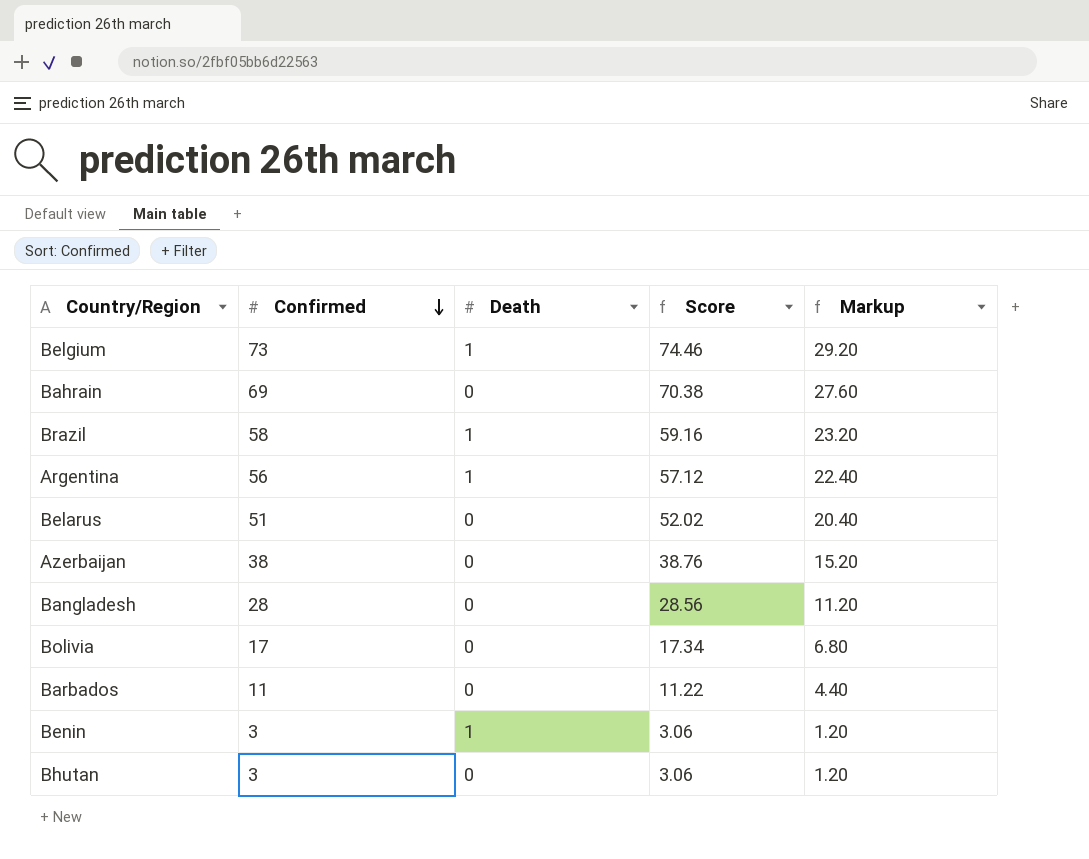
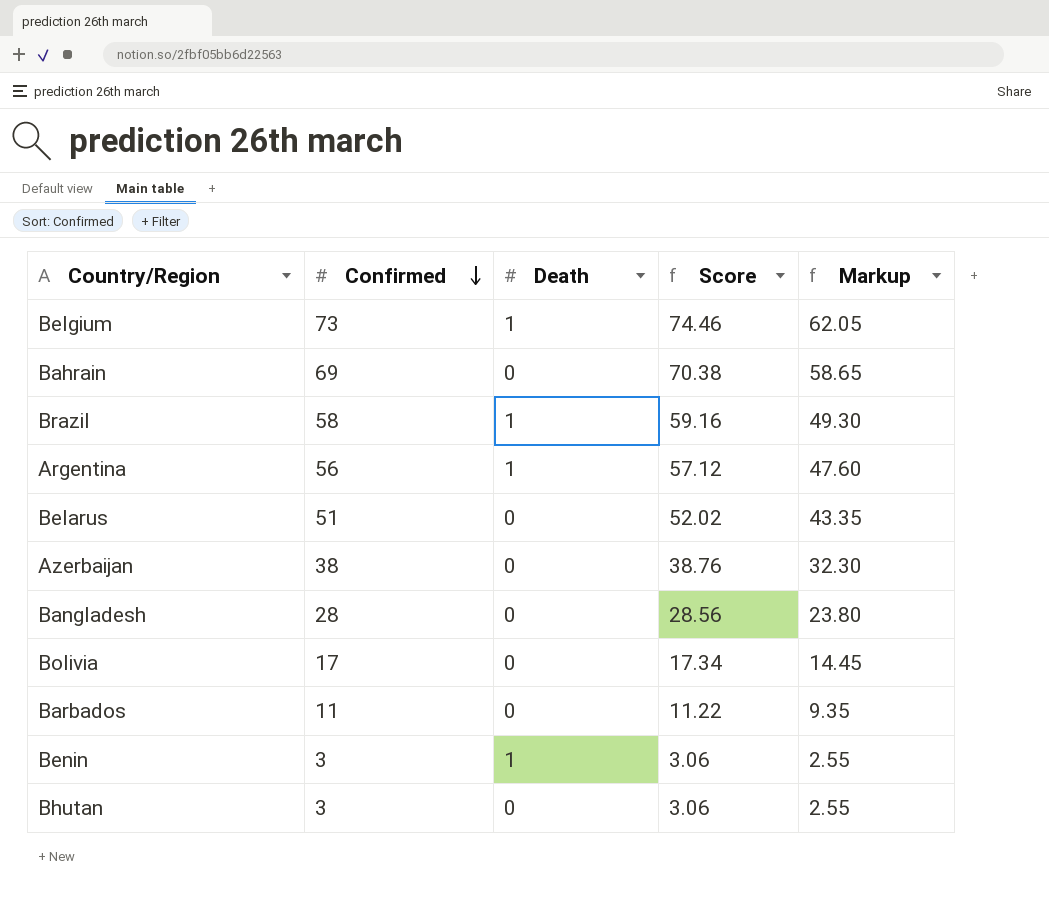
column Markup | formula: [Confirmed] * 0.4 -> [Confirmed] * 0.85

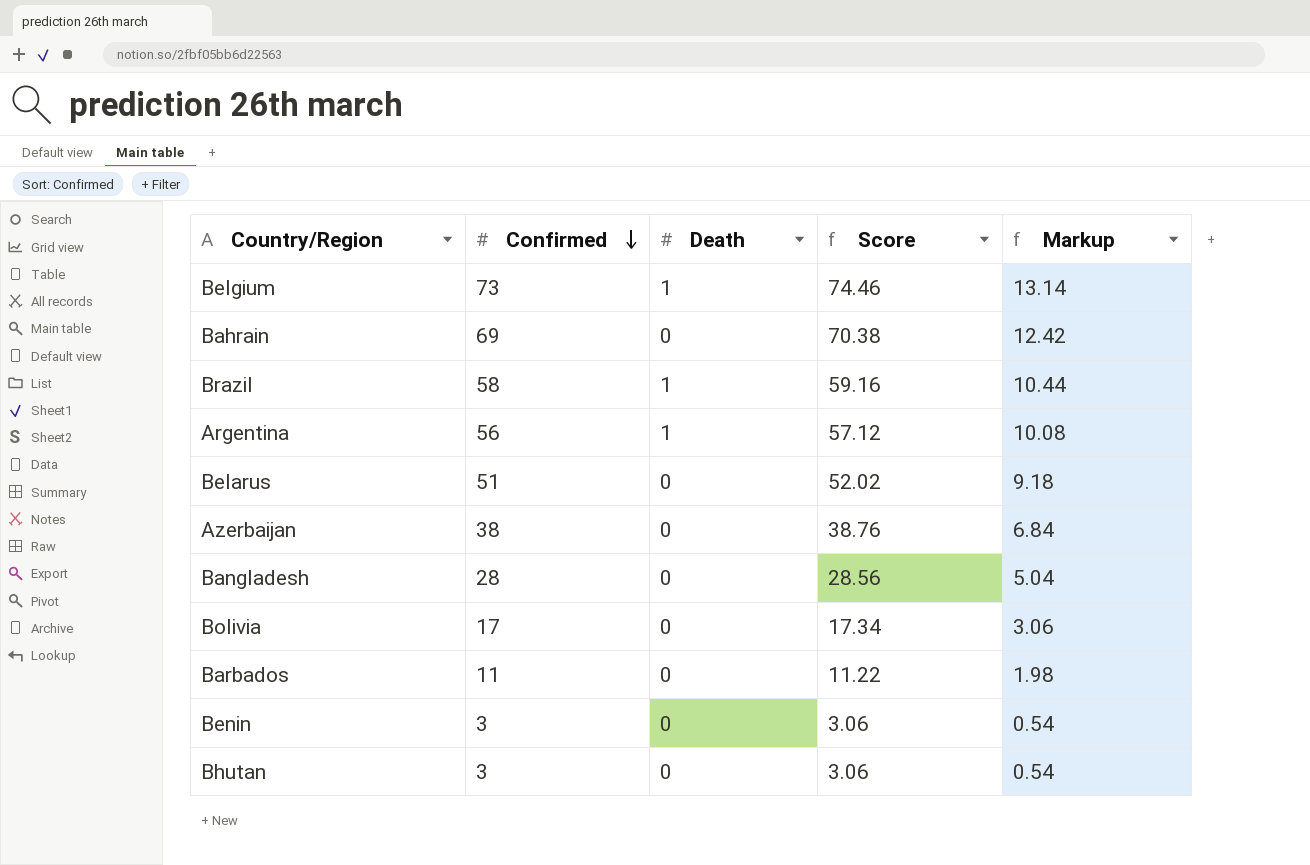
column Markup | formula: [Confirmed] * 0.85 -> [Confirmed] * 0.18
Benin | Death: 1 -> 0

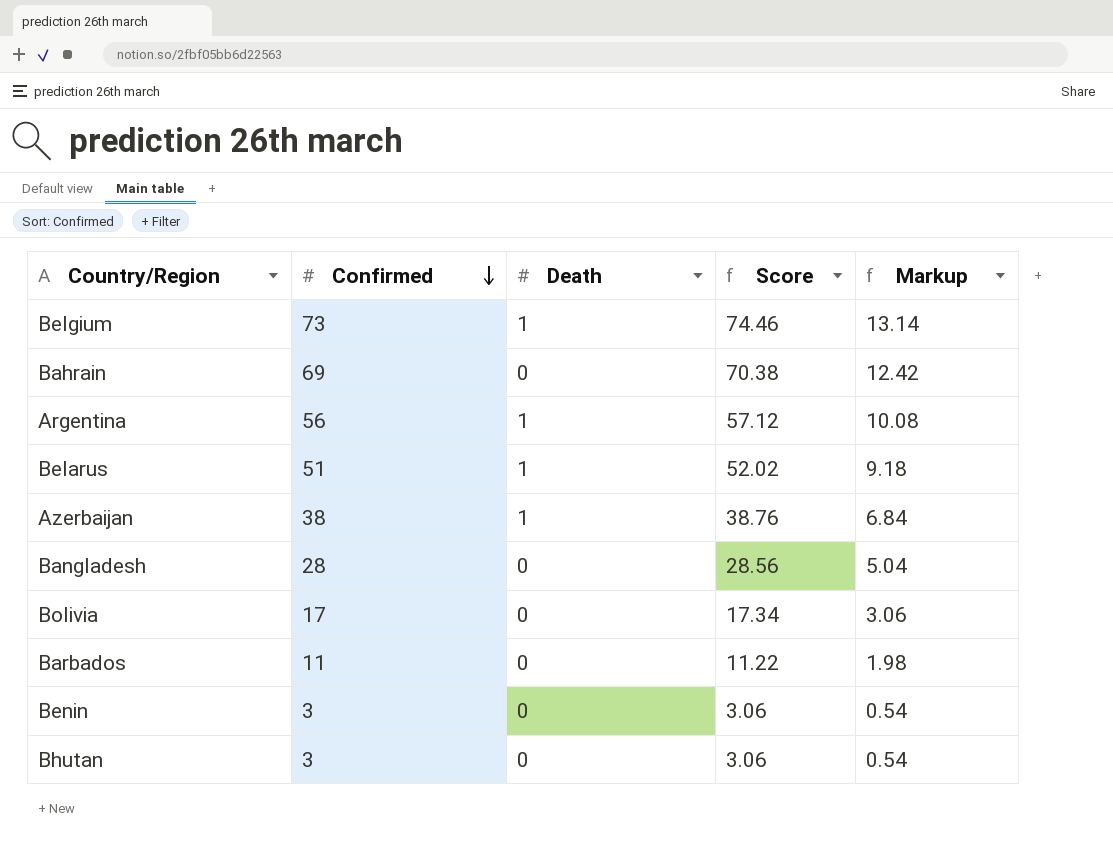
row Brazil: 58 | 1 | 59.16 | 10.44 -> none
Belarus | Death: 0 -> 1
Azerbaijan | Death: 0 -> 1

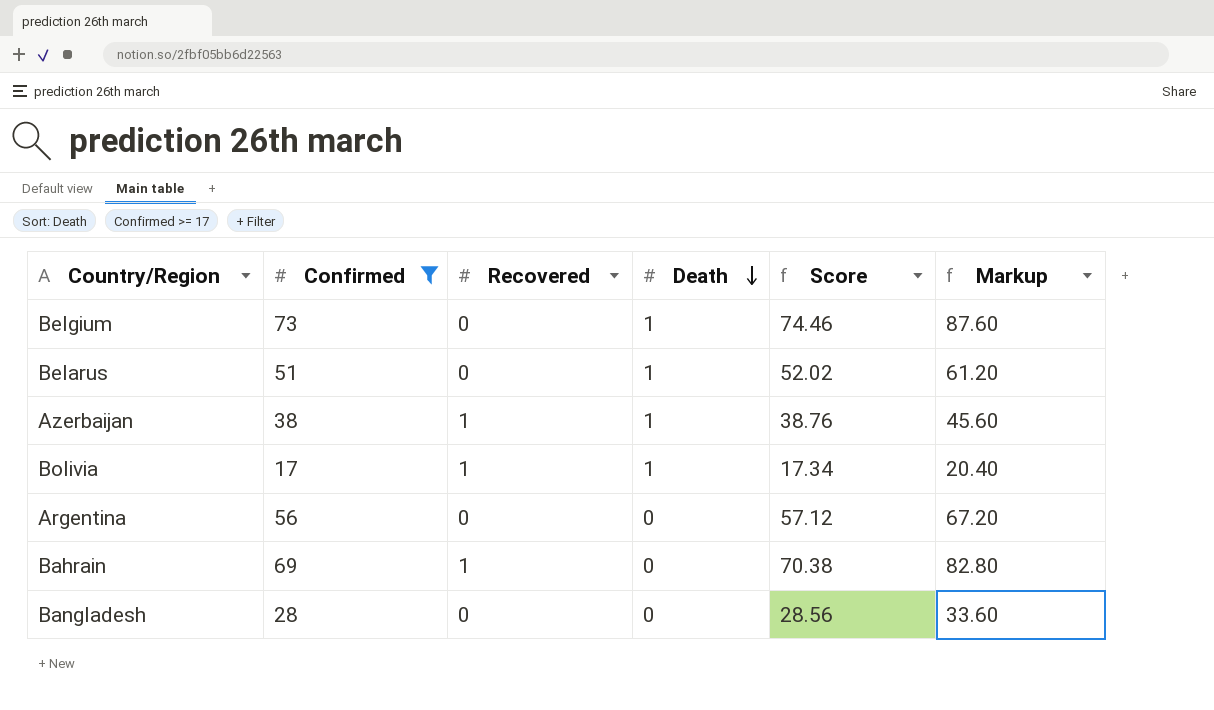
filter: none -> Confirmed >= 17
row order: Confirmed descending -> Death descending
column Recovered | position: none -> 3
column Markup | formula: [Confirmed] * 0.18 -> [Confirmed] * 1.2
Bolivia | Death: 0 -> 1
Argentina | Death: 1 -> 0

